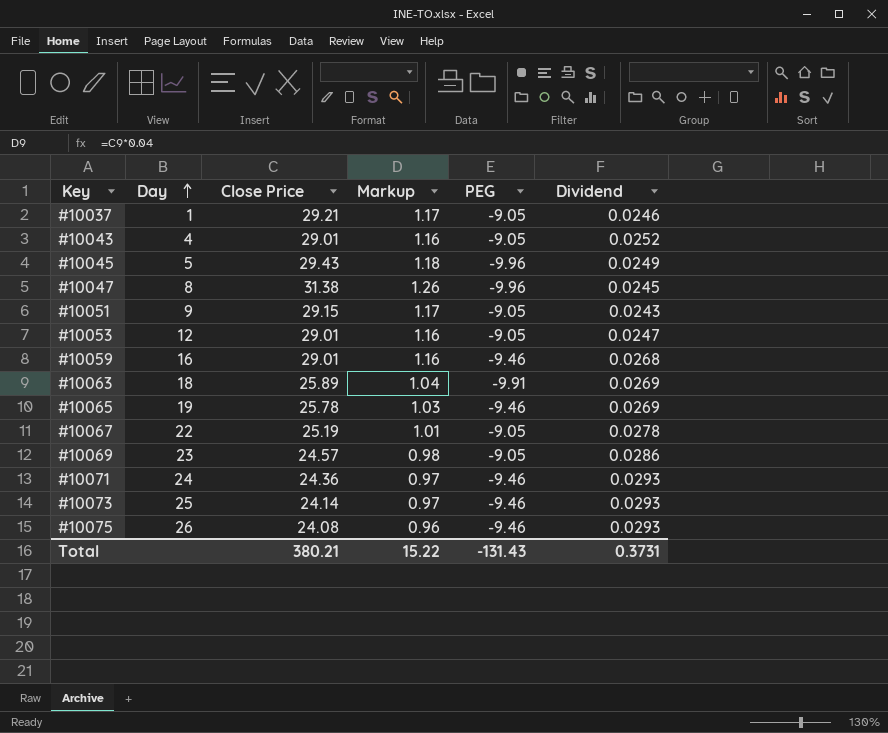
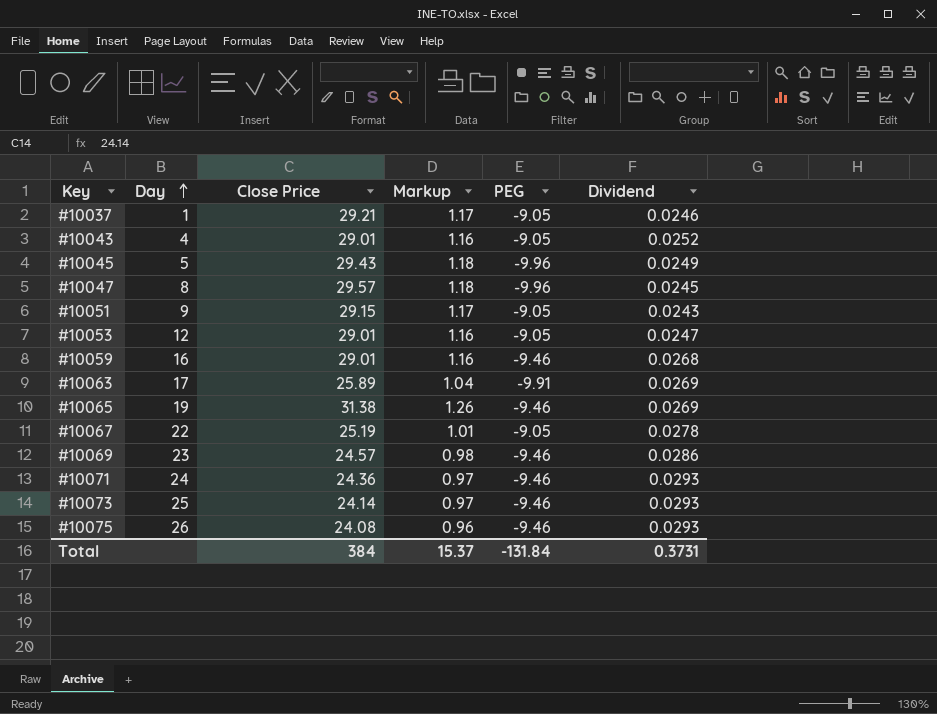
#10047 | Close Price: 31.38 -> 29.57
#10047 | Markup: 1.26 -> 1.18
#10063 | Day: 18 -> 17
#10065 | Close Price: 25.78 -> 31.38
#10065 | Markup: 1.03 -> 1.26
#10069 | PEG: -9.05 -> -9.46
Total | Close Price: 380.21 -> 384
Total | Markup: 15.22 -> 15.37
Total | PEG: -131.43 -> -131.84

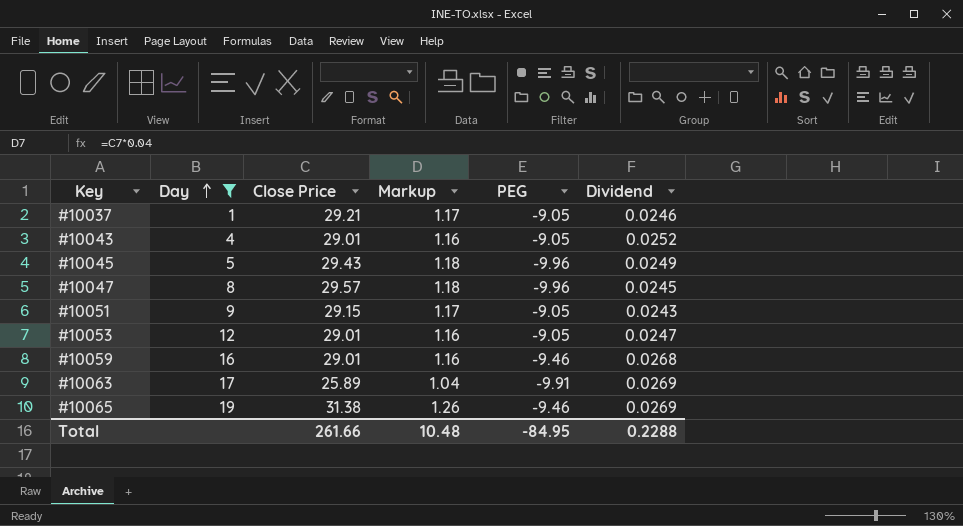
filter: none -> Day <= 19
Total | Close Price: 384 -> 261.66
Total | Markup: 15.37 -> 10.48
Total | PEG: -131.84 -> -84.95
Total | Dividend: 0.3731 -> 0.2288

